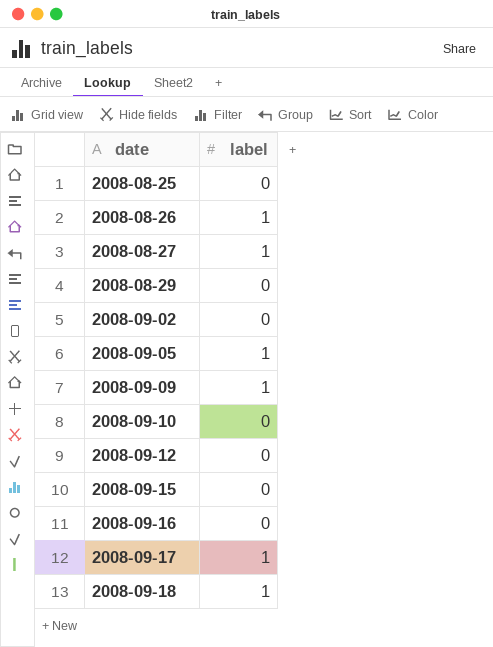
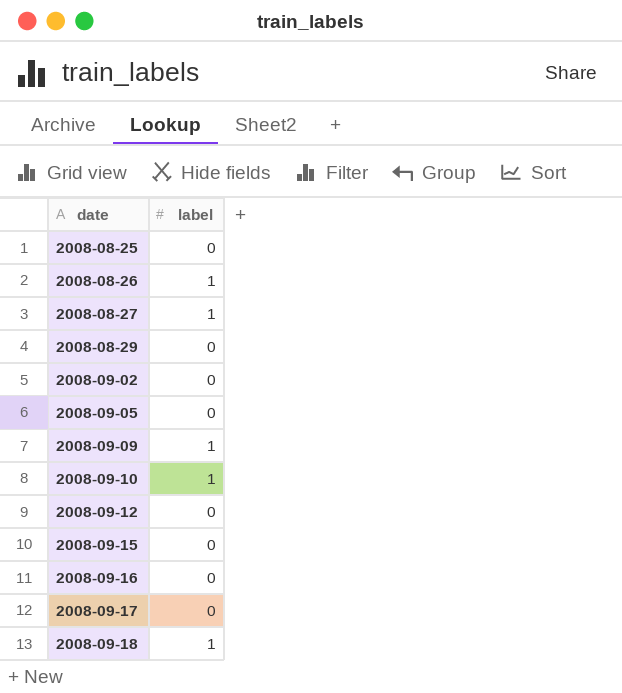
2008-09-05 | label: 1 -> 0
2008-09-10 | label: 0 -> 1
2008-09-17 | label: 1 -> 0

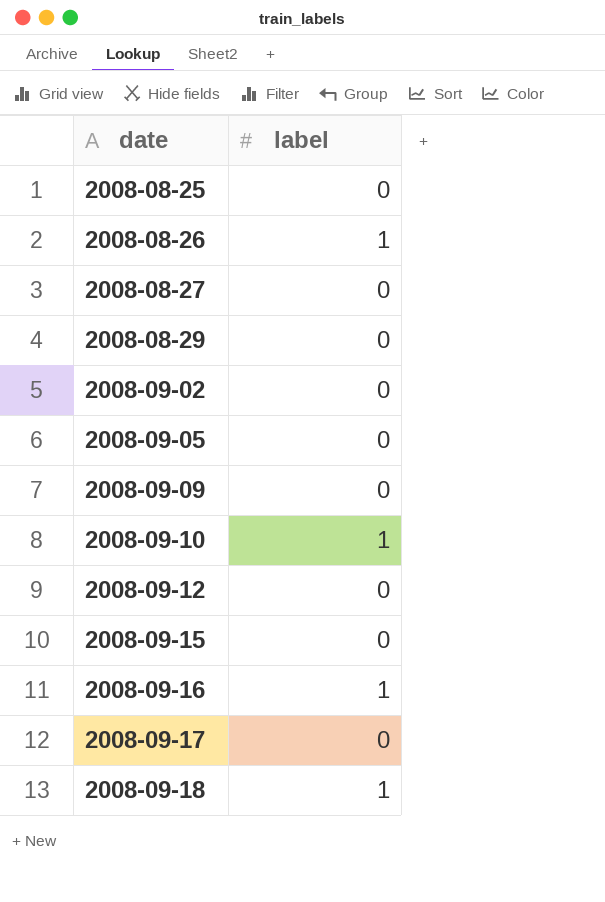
2008-08-27 | label: 1 -> 0
2008-09-09 | label: 1 -> 0
2008-09-16 | label: 0 -> 1

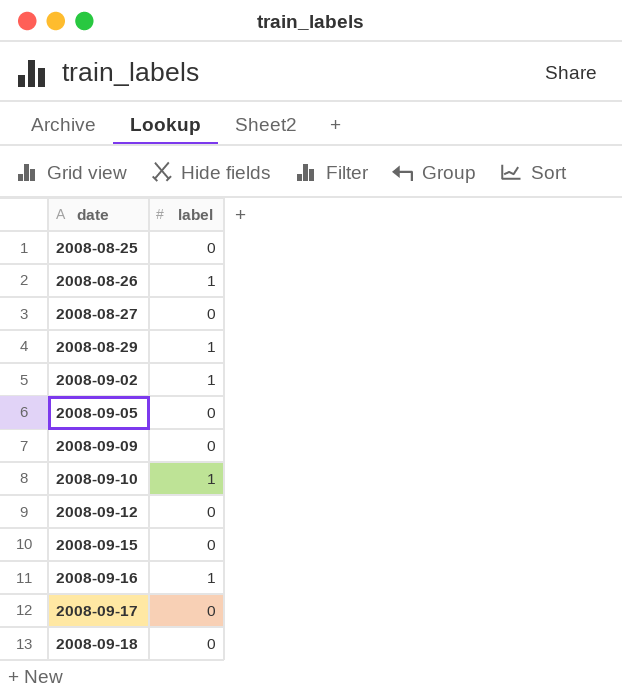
2008-08-29 | label: 0 -> 1
2008-09-02 | label: 0 -> 1
2008-09-18 | label: 1 -> 0

